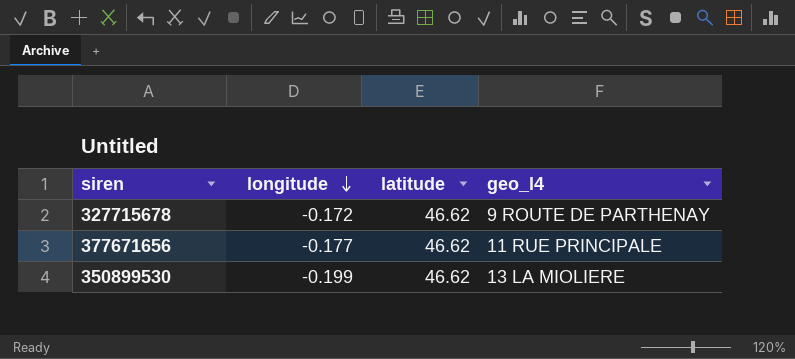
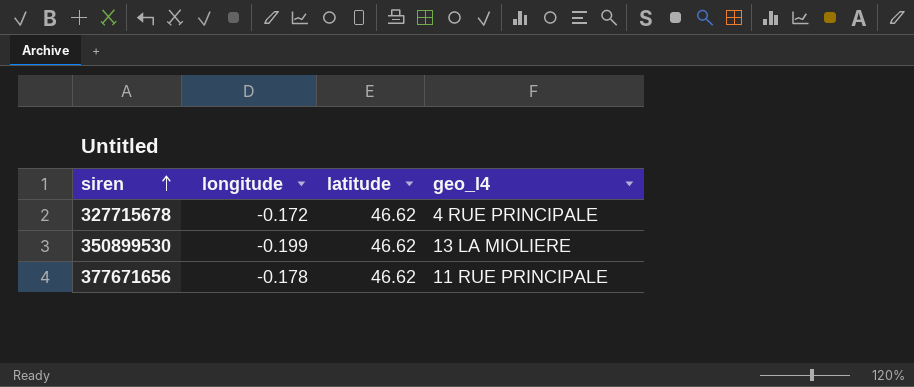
row order: longitude descending -> siren ascending
327715678 | geo_l4: 9 ROUTE DE PARTHENAY -> 4 RUE PRINCIPALE
377671656 | longitude: -0.177 -> -0.178

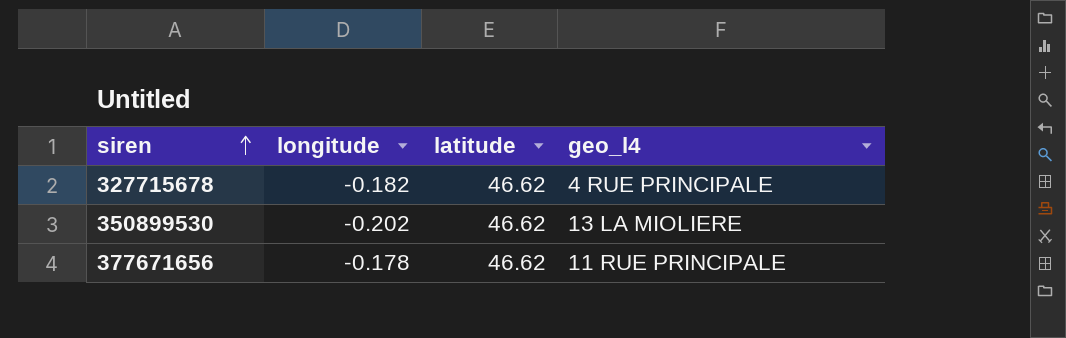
327715678 | longitude: -0.172 -> -0.182
350899530 | longitude: -0.199 -> -0.202

